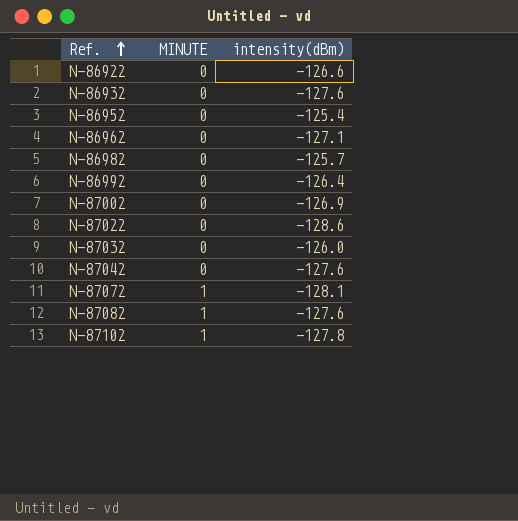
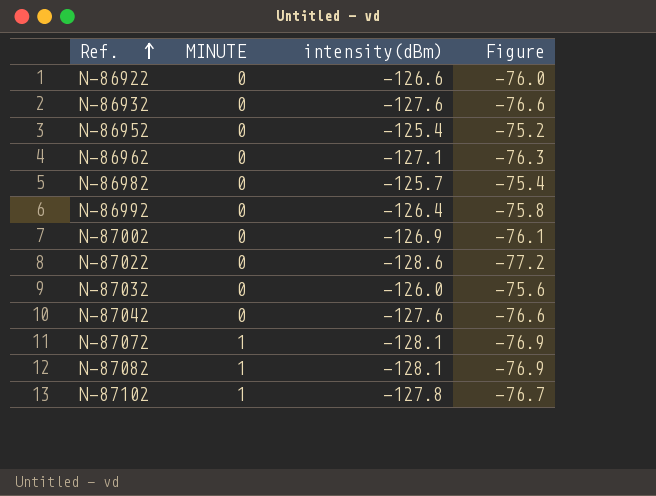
column Figure | formula: none -> [intensity(dBm)] * 0.6
N-87082 | intensity(dBm): -127.6 -> -128.1

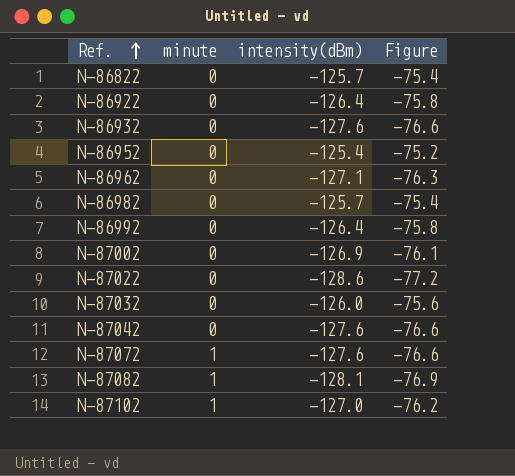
column name: MINUTE -> minute
row N-86822: none -> 0 | -125.7 | -75.4
N-86922 | intensity(dBm): -126.6 -> -126.4
N-86922 | Figure: -76.0 -> -75.8
N-87072 | intensity(dBm): -128.1 -> -127.6
N-87072 | Figure: -76.9 -> -76.6
N-87102 | intensity(dBm): -127.8 -> -127.0
N-87102 | Figure: -76.7 -> -76.2

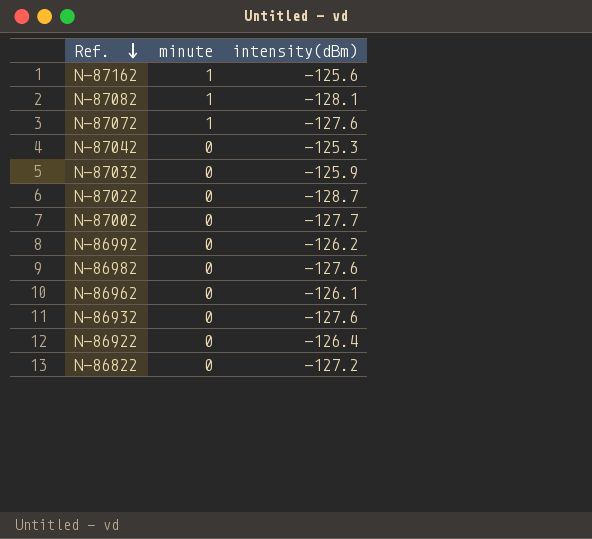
row order: Ref. ascending -> Ref. descending
column Figure | formula: [intensity(dBm)] * 0.6 -> none
row N-86952: 0 | -125.4 | -75.2 -> none
row N-87102: 1 | -127.0 | -76.2 -> none
row N-87162: none -> 1 | -125.6
N-87042 | intensity(dBm): -127.6 -> -125.3
N-87032 | intensity(dBm): -126.0 -> -125.9
N-87022 | intensity(dBm): -128.6 -> -128.7
N-87002 | intensity(dBm): -126.9 -> -127.7
N-86992 | intensity(dBm): -126.4 -> -126.2
N-86982 | intensity(dBm): -125.7 -> -127.6
N-86962 | intensity(dBm): -127.1 -> -126.1
N-86822 | intensity(dBm): -125.7 -> -127.2

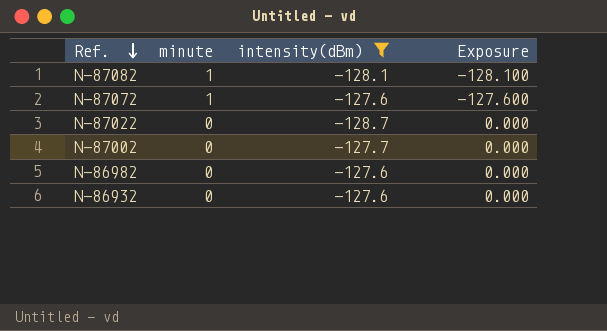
filter: none -> intensity(dBm) <= -127.6
column Exposure | formula: none -> [minute] * [intensity(dBm)]

